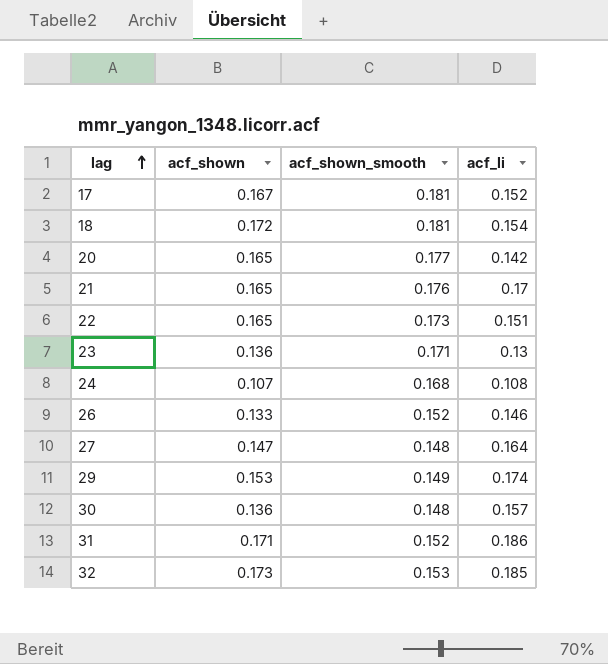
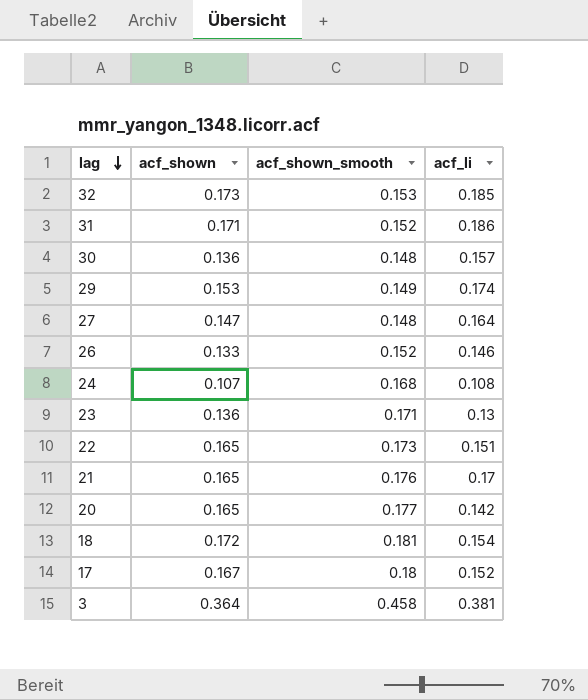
row order: lag ascending -> lag descending
17 | acf_shown_smooth: 0.181 -> 0.18
row 3: none -> 0.364 | 0.458 | 0.381

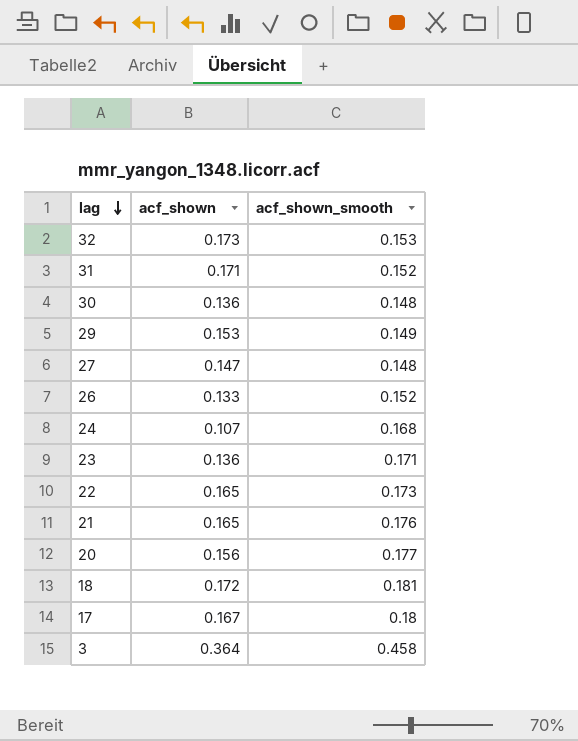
column acf_li | position: 4 -> none
20 | acf_shown: 0.165 -> 0.156

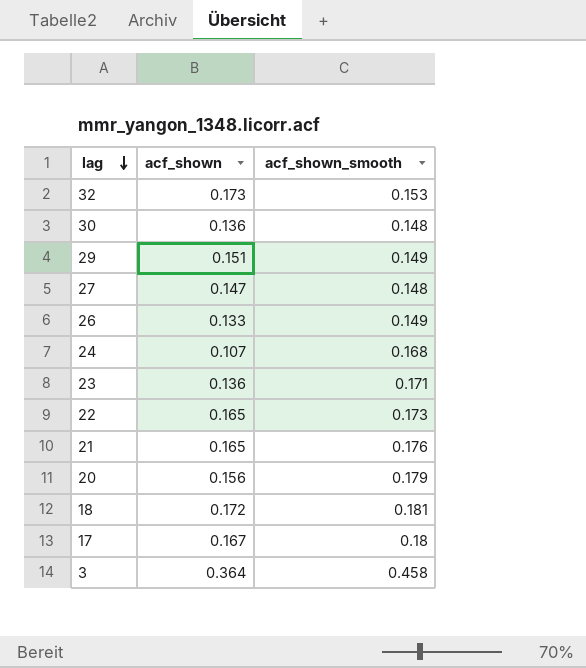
row 31: 0.171 | 0.152 -> none
29 | acf_shown: 0.153 -> 0.151
26 | acf_shown_smooth: 0.152 -> 0.149
20 | acf_shown_smooth: 0.177 -> 0.179

